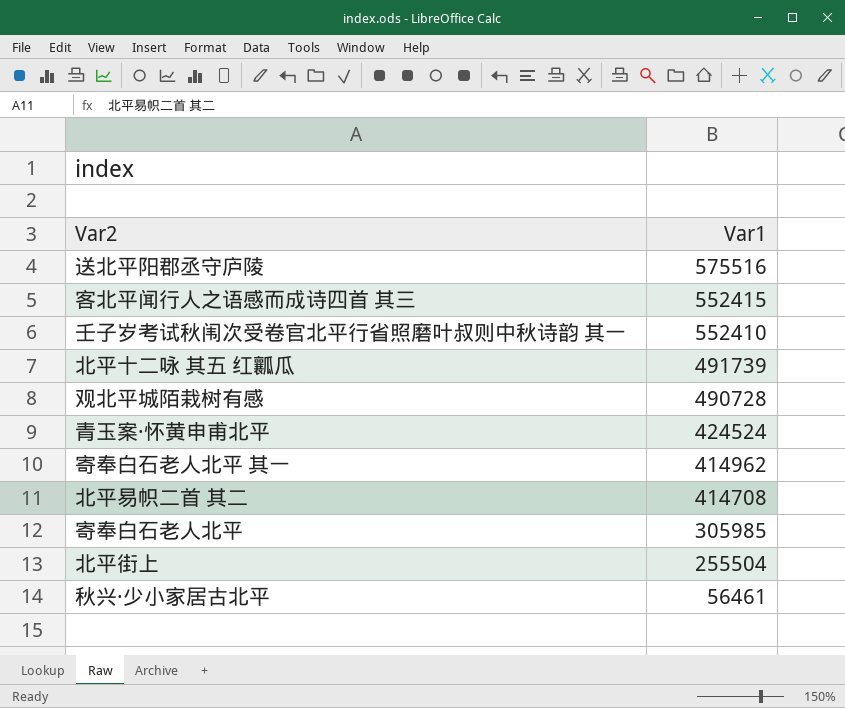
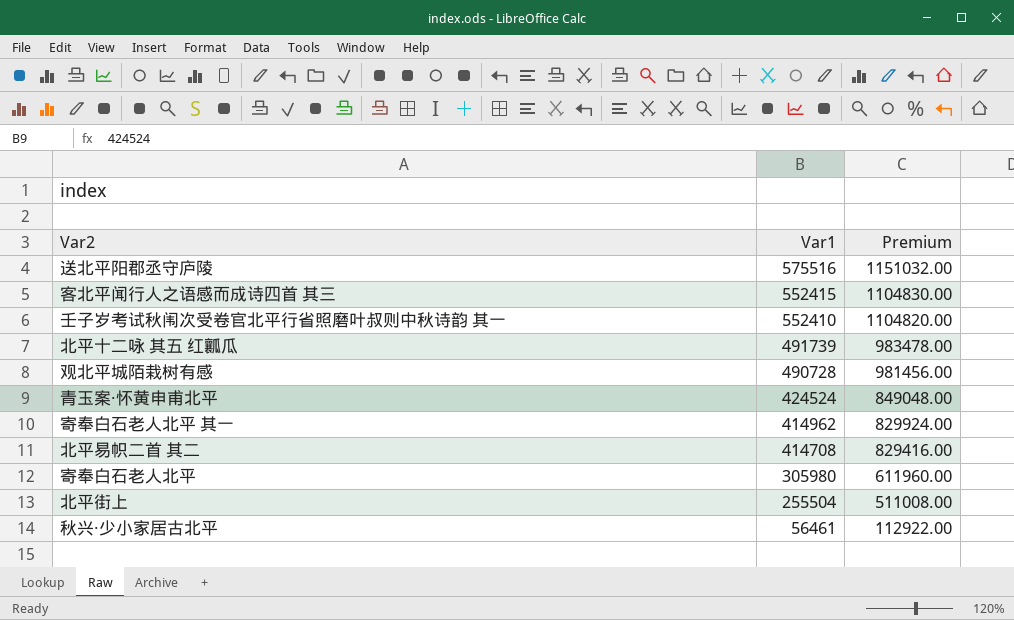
column Premium | formula: none -> [Var1] * 2
寄奉白石老人北平 | Var1: 305985 -> 305980

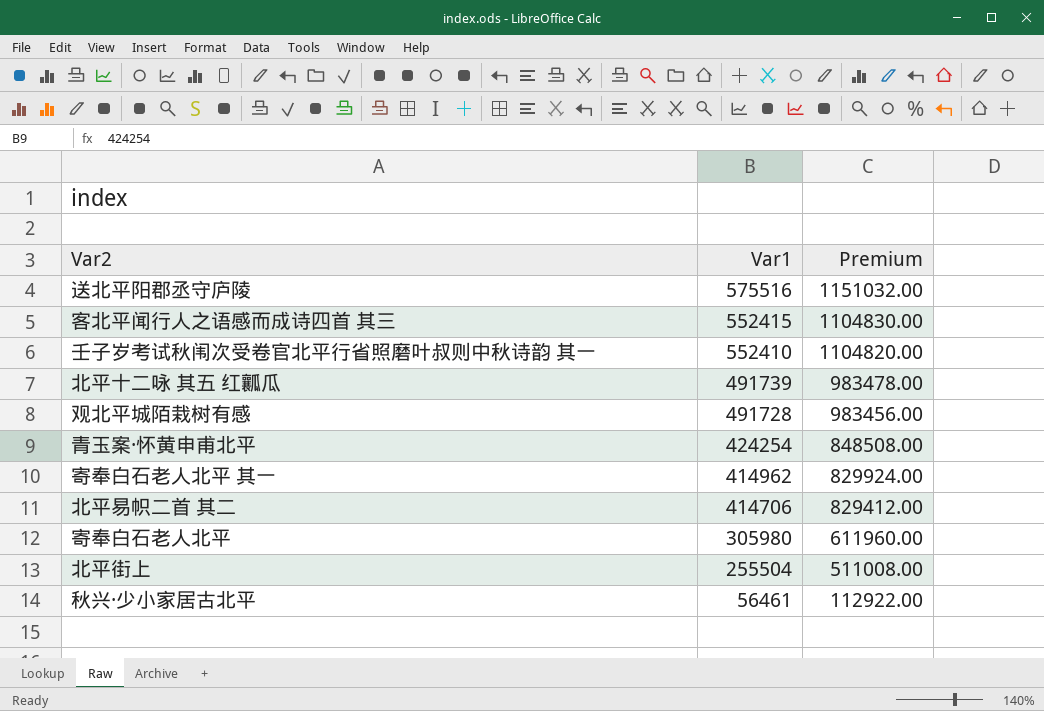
观北平城陌栽树有感 | Var1: 490728 -> 491728
观北平城陌栽树有感 | Premium: 981456.00 -> 983456.00
青玉案·怀黄申甫北平 | Var1: 424524 -> 424254
青玉案·怀黄申甫北平 | Premium: 849048.00 -> 848508.00
北平易帜二首 其二 | Var1: 414708 -> 414706
北平易帜二首 其二 | Premium: 829416.00 -> 829412.00

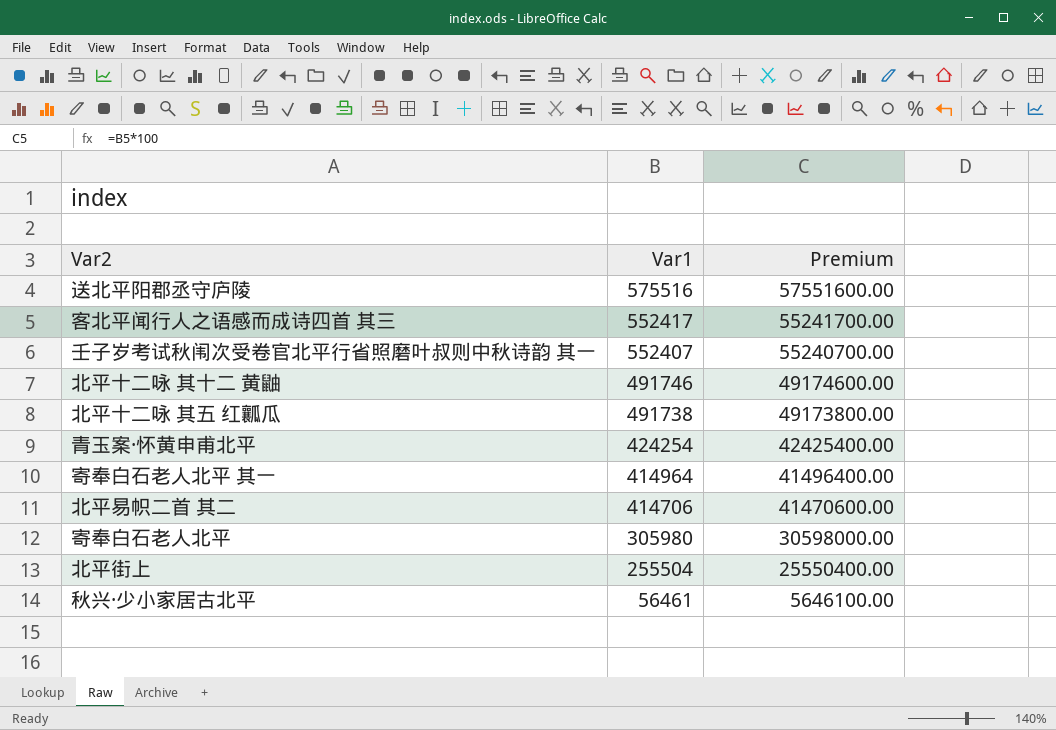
column Premium | formula: [Var1] * 2 -> [Var1] * 100
row 观北平城陌栽树有感: 491728 | 983456.00 -> none
客北平闻行人之语感而成诗四首 其三 | Var1: 552415 -> 552417
壬子岁考试秋闱次受卷官北平行省照磨叶叔则中秋诗韵 其一 | Var1: 552410 -> 552407
row 北平十二咏 其十二 黄鼬: none -> 491746 | 49174600.00
北平十二咏 其五 红瓤瓜 | Var1: 491739 -> 491738
寄奉白石老人北平 其一 | Var1: 414962 -> 414964

